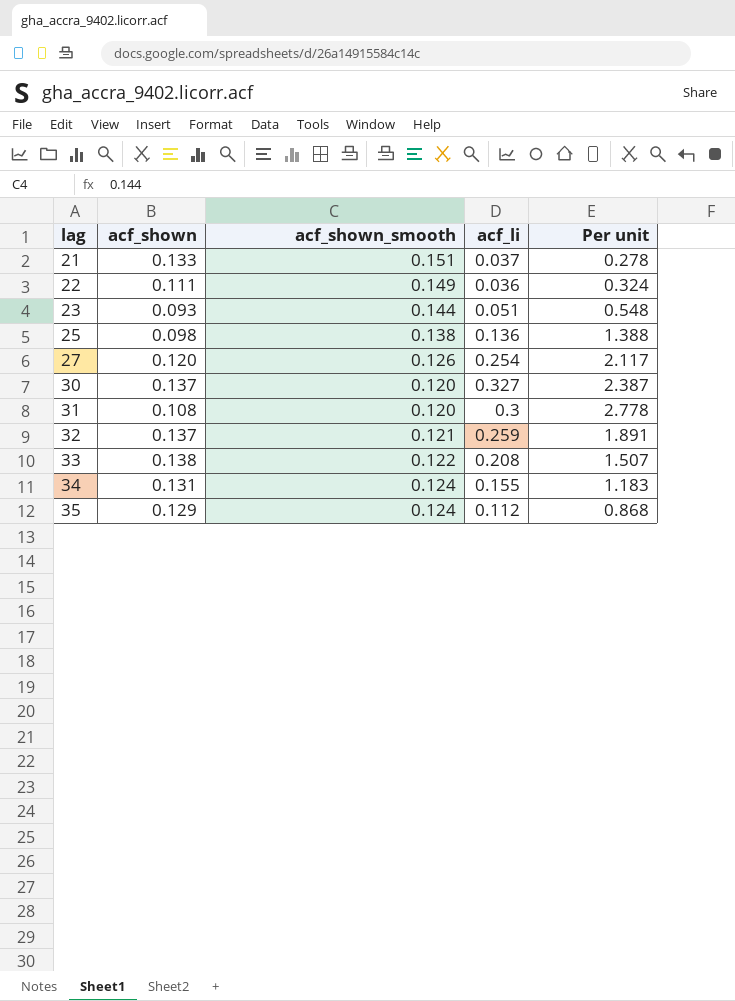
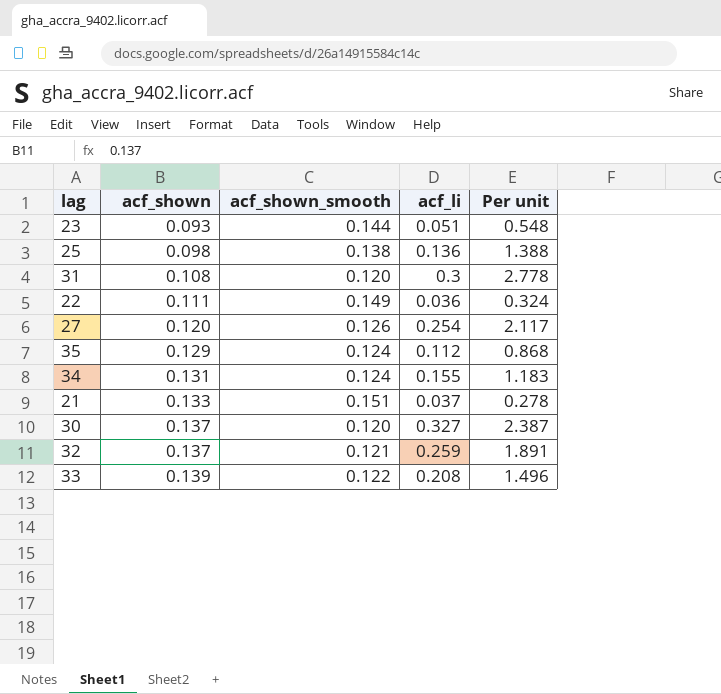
row order: lag ascending -> acf_shown ascending
33 | acf_shown: 0.138 -> 0.139
33 | Per unit: 1.507 -> 1.496

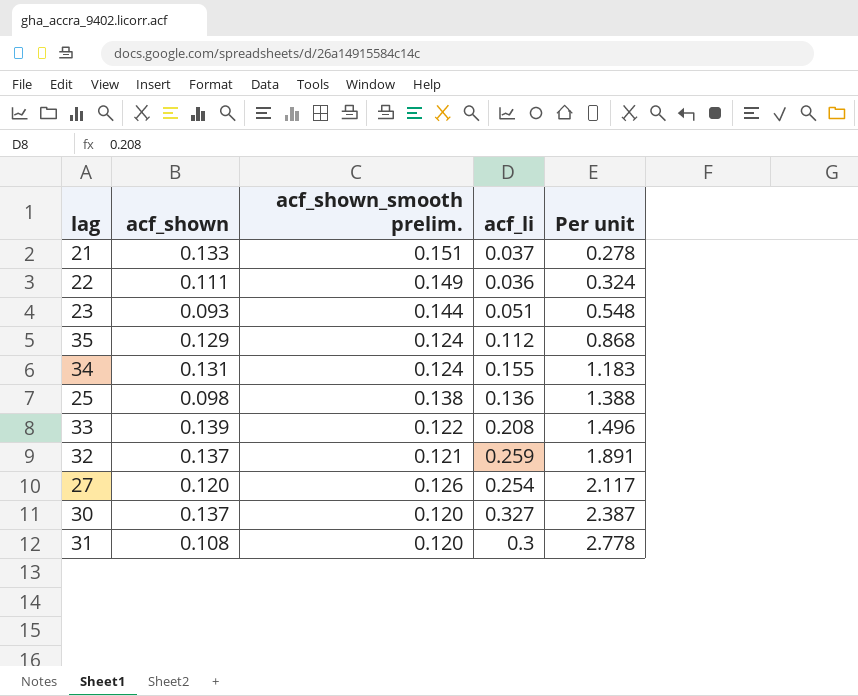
row order: acf_shown ascending -> Per unit ascending
column name: acf_shown_smooth -> acf_shown_smooth prelim.

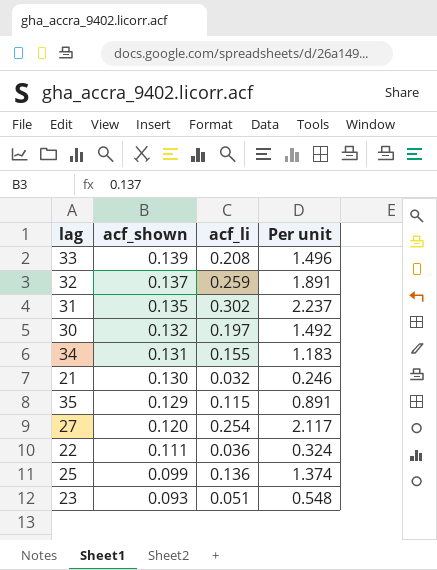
row order: Per unit ascending -> acf_shown descending
column acf_shown_smooth prelim. | position: 3 -> none
31 | acf_shown: 0.108 -> 0.135
31 | acf_li: 0.3 -> 0.302
31 | Per unit: 2.778 -> 2.237
30 | acf_shown: 0.137 -> 0.132
30 | acf_li: 0.327 -> 0.197
30 | Per unit: 2.387 -> 1.492
21 | acf_shown: 0.133 -> 0.130
21 | acf_li: 0.037 -> 0.032
21 | Per unit: 0.278 -> 0.246
35 | acf_li: 0.112 -> 0.115
35 | Per unit: 0.868 -> 0.891
25 | acf_shown: 0.098 -> 0.099
25 | Per unit: 1.388 -> 1.374

